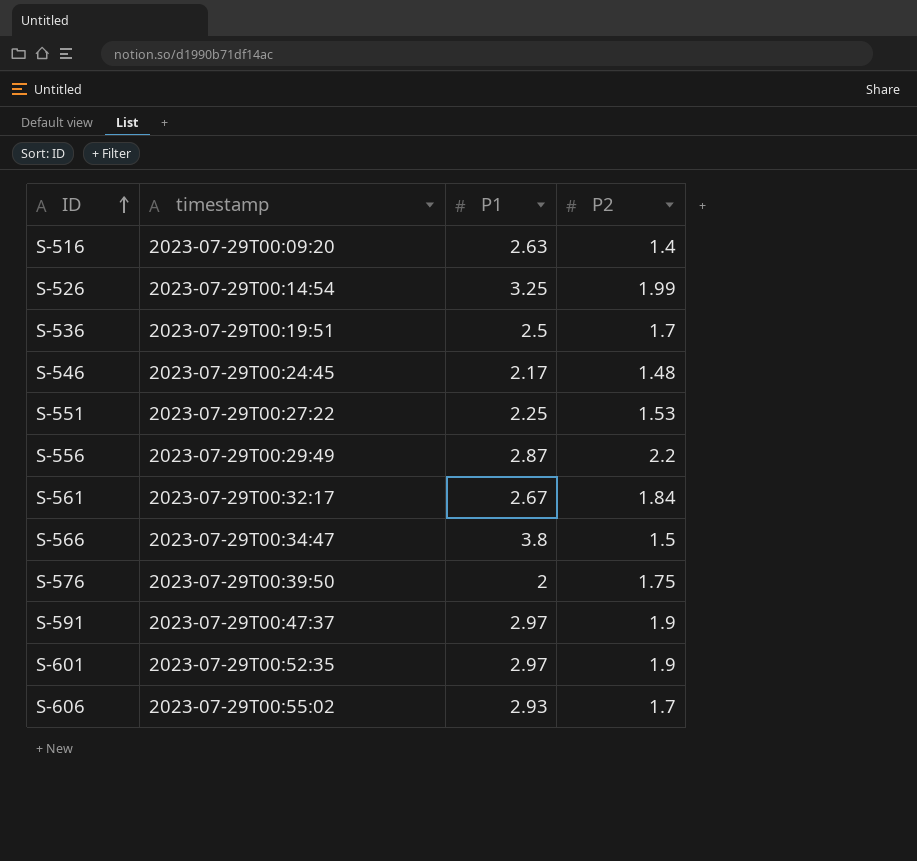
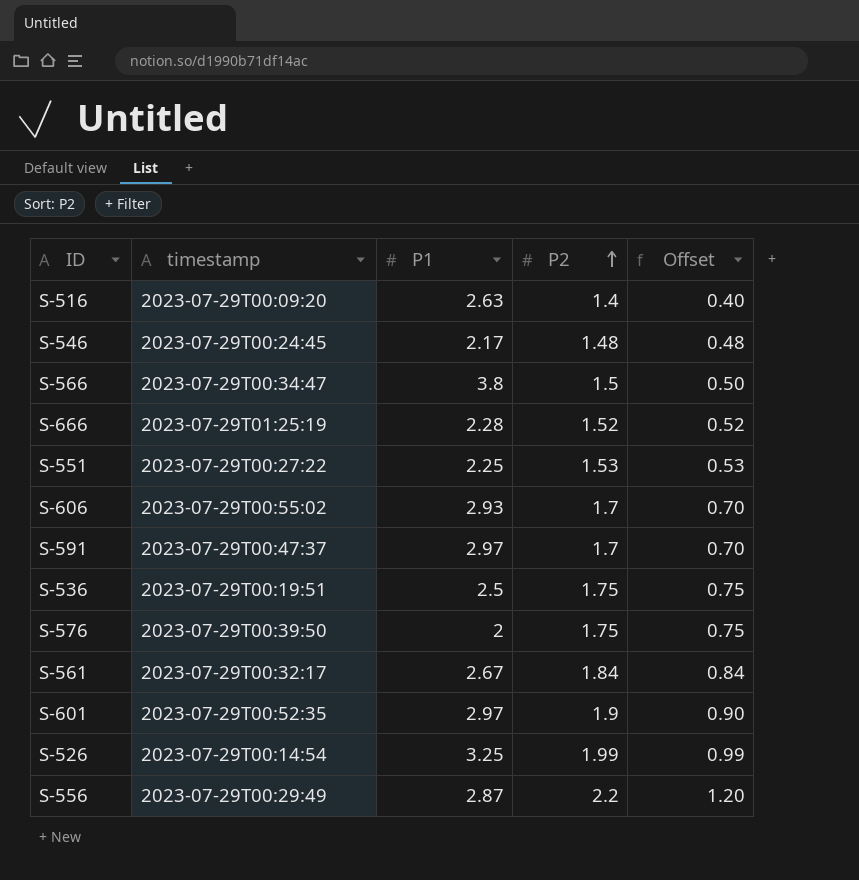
row order: ID ascending -> P2 ascending
column Offset | formula: none -> [P2] - 1
row S-666: none -> 2023-07-29T01:25:19 | 2.28 | 1.52 | 0.52
S-591 | P2: 1.9 -> 1.7
S-536 | P2: 1.7 -> 1.75

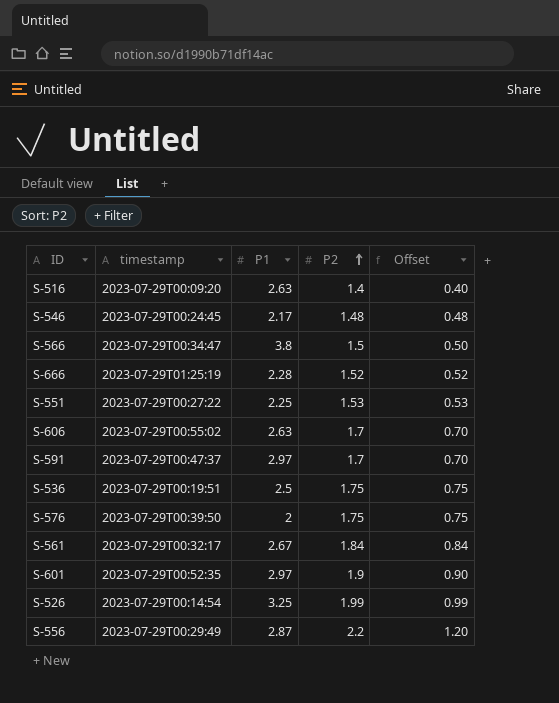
S-606 | P1: 2.93 -> 2.63

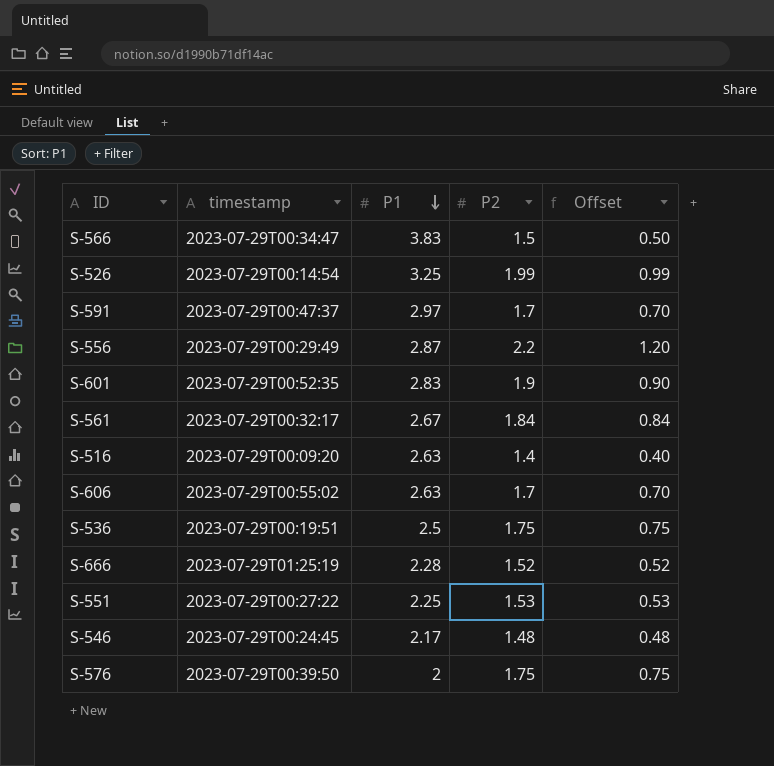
row order: P2 ascending -> P1 descending
S-566 | P1: 3.8 -> 3.83
S-601 | P1: 2.97 -> 2.83

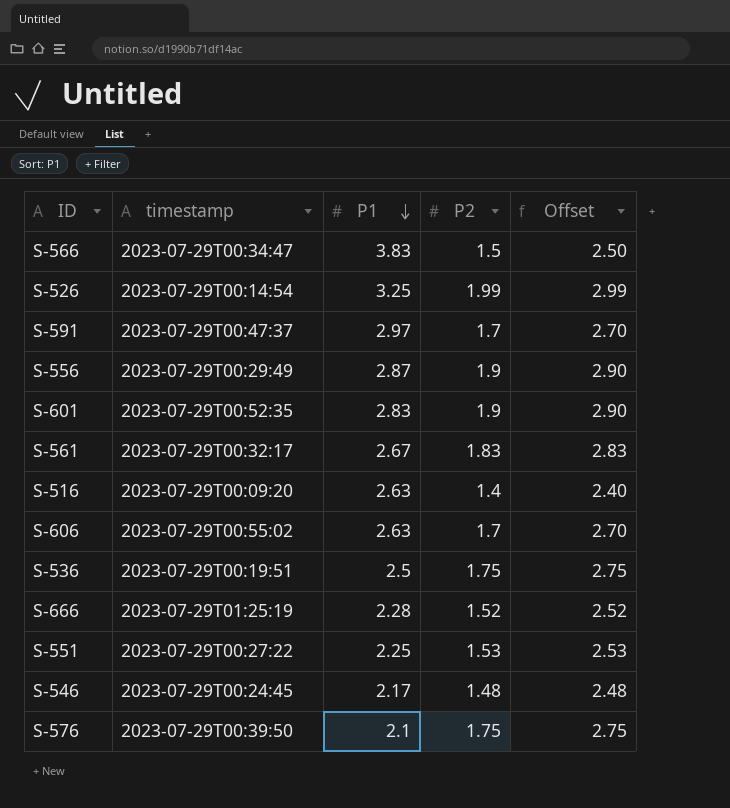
column Offset | formula: [P2] - 1 -> [P2] + 1
S-556 | P2: 2.2 -> 1.9
S-561 | P2: 1.84 -> 1.83
S-576 | P1: 2 -> 2.1

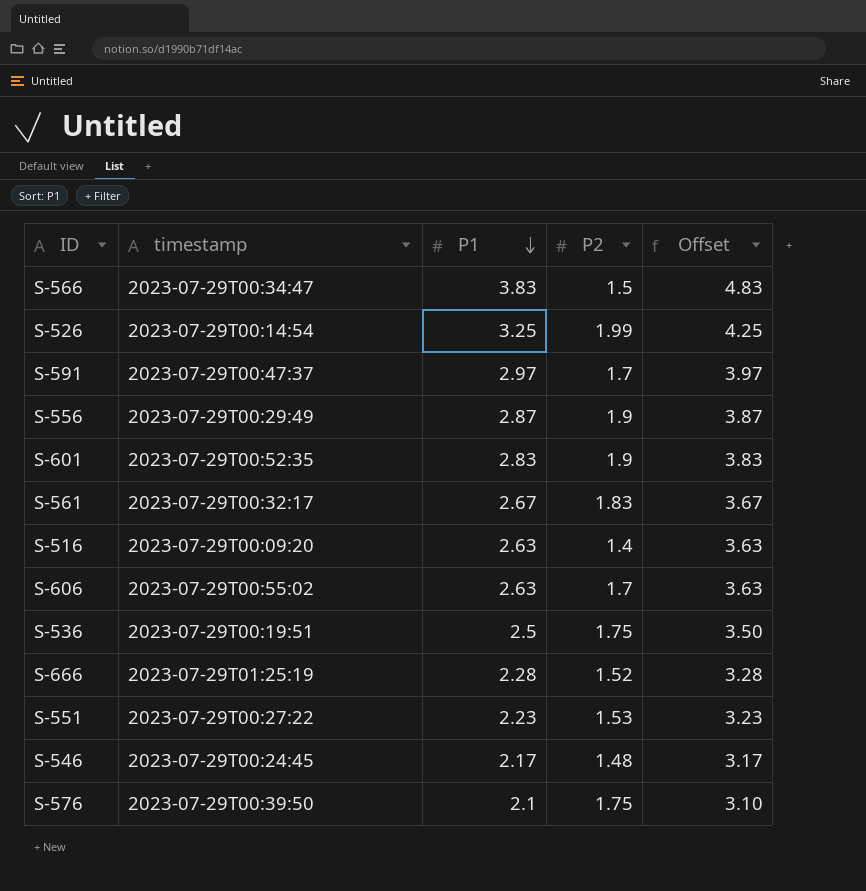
column Offset | formula: [P2] + 1 -> [P1] + 1
S-551 | P1: 2.25 -> 2.23

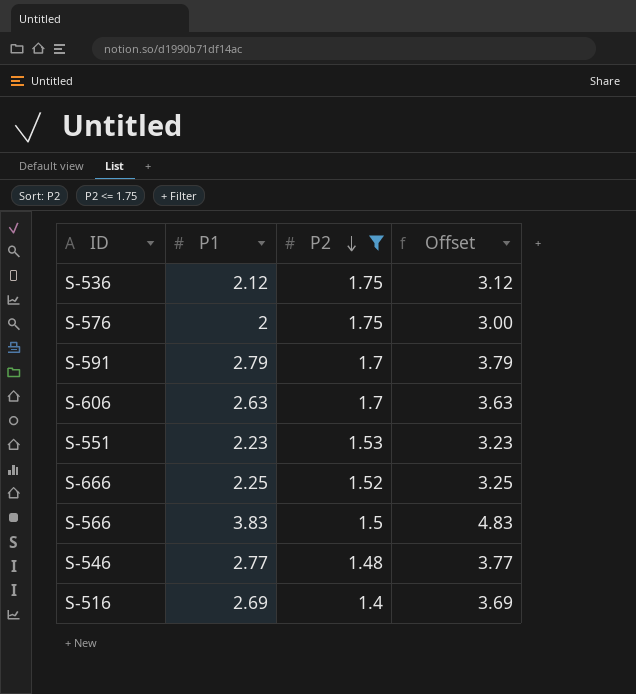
filter: none -> P2 <= 1.75
row order: P1 descending -> P2 descending
column timestamp | position: 2 -> none
S-536 | P1: 2.5 -> 2.12
S-536 | Offset: 3.50 -> 3.12
S-576 | P1: 2.1 -> 2
S-576 | Offset: 3.10 -> 3.00
S-591 | P1: 2.97 -> 2.79
S-591 | Offset: 3.97 -> 3.79
S-666 | P1: 2.28 -> 2.25
S-666 | Offset: 3.28 -> 3.25
S-546 | P1: 2.17 -> 2.77
S-546 | Offset: 3.17 -> 3.77
S-516 | P1: 2.63 -> 2.69
S-516 | Offset: 3.63 -> 3.69

